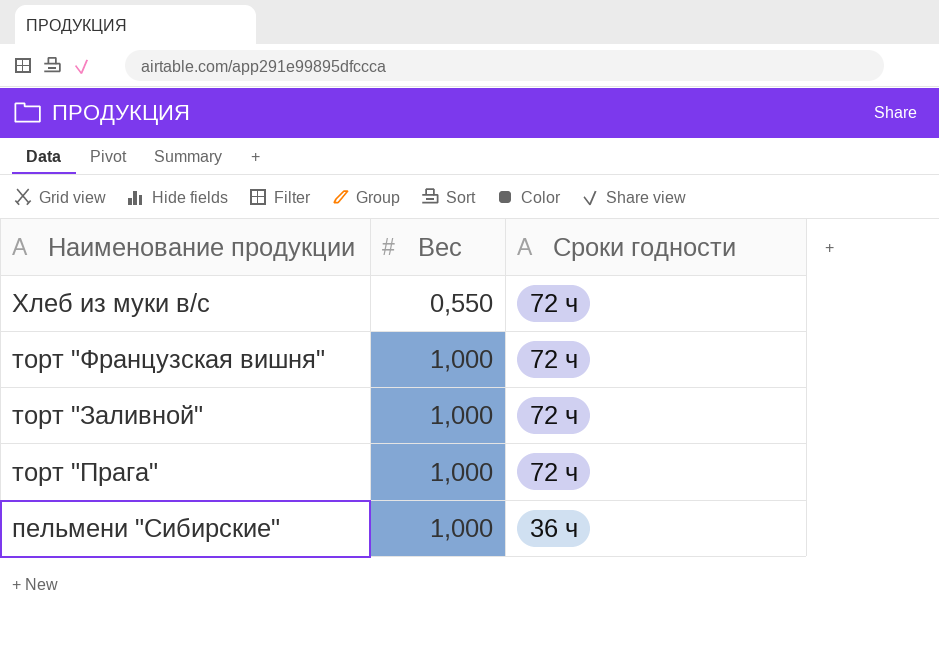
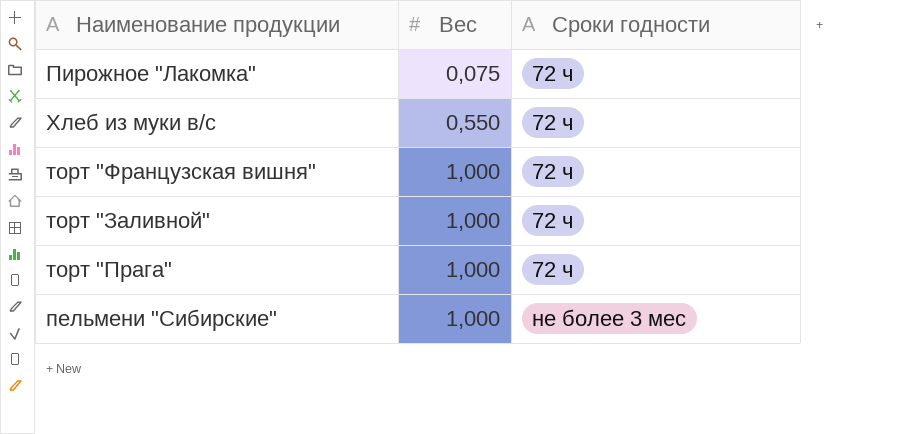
row Пирожное "Лакомка": none -> 0,075 | 72 ч
пельмени "Сибирские" | Сроки годности: 36 ч -> не более 3 мес

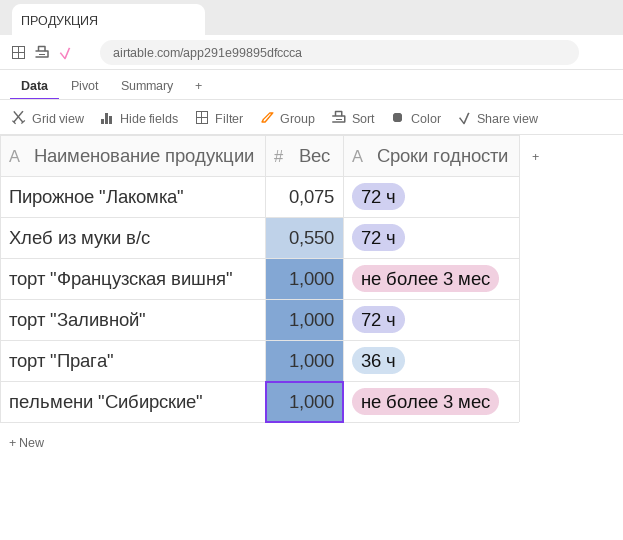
торт "Французская вишня" | Сроки годности: 72 ч -> не более 3 мес
торт "Прага" | Сроки годности: 72 ч -> 36 ч

